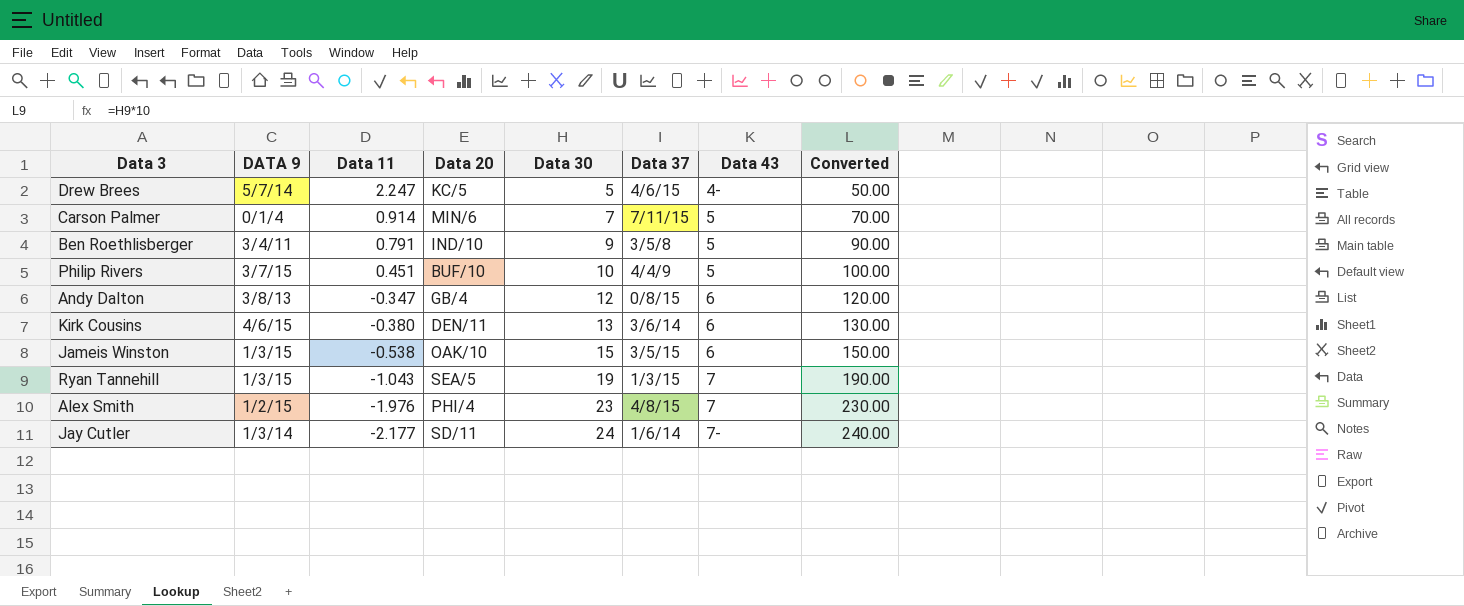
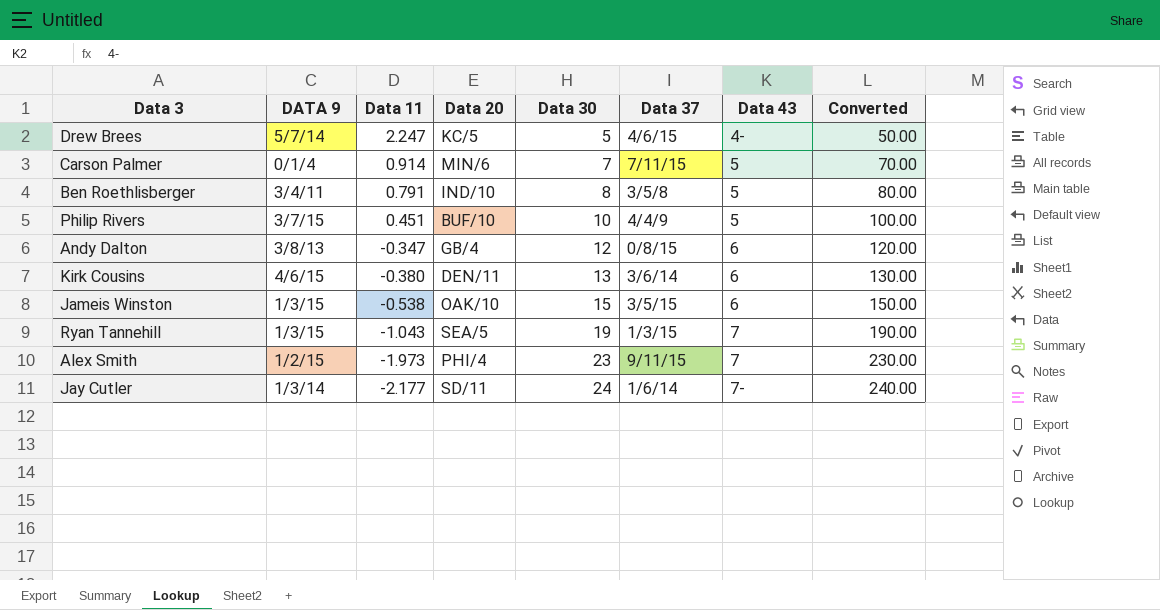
Ben Roethlisberger | Data 30: 9 -> 8
Ben Roethlisberger | Converted: 90.00 -> 80.00
Alex Smith | Data 11: -1.976 -> -1.973
Alex Smith | Data 37: 4/8/15 -> 9/11/15

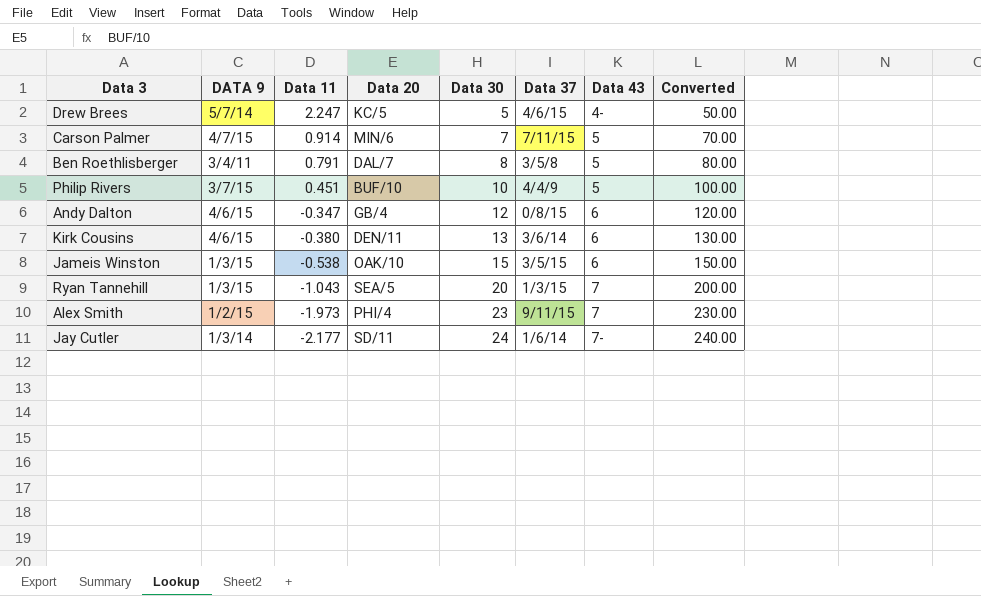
Carson Palmer | DATA 9: 0/1/4 -> 4/7/15
Ben Roethlisberger | Data 20: IND/10 -> DAL/7
Andy Dalton | DATA 9: 3/8/13 -> 4/6/15
Ryan Tannehill | Data 30: 19 -> 20
Ryan Tannehill | Converted: 190.00 -> 200.00

